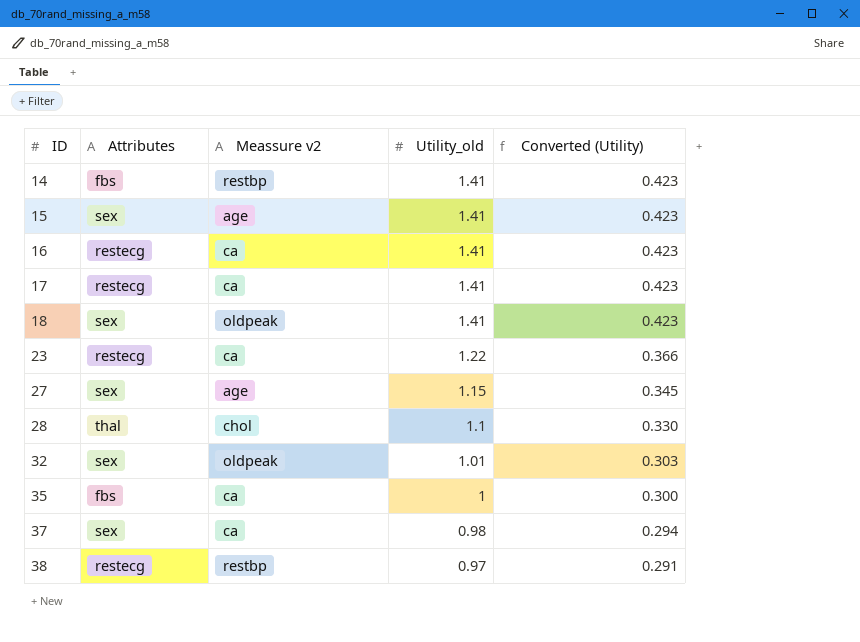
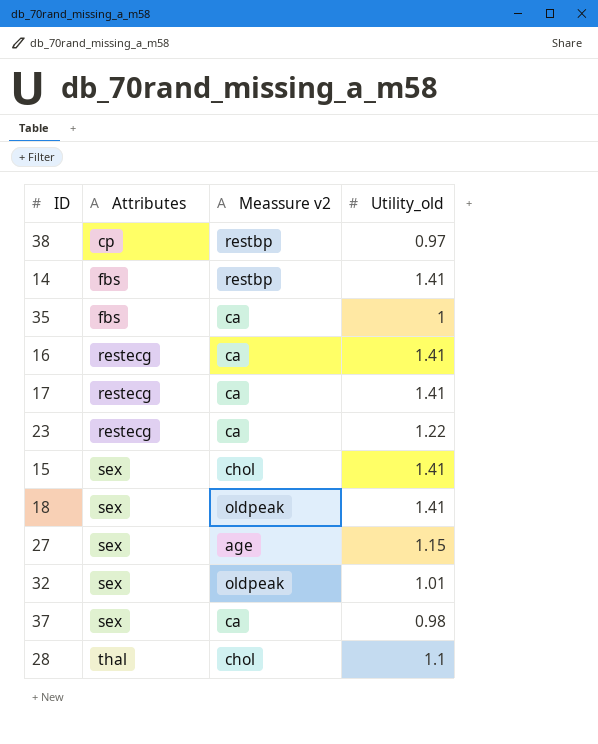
row order: ID ascending -> Attributes ascending
column Converted (Utility) | formula: [Utility_old] * 0.3 -> none
38 | Attributes: restecg -> cp
15 | Meassure v2: age -> chol

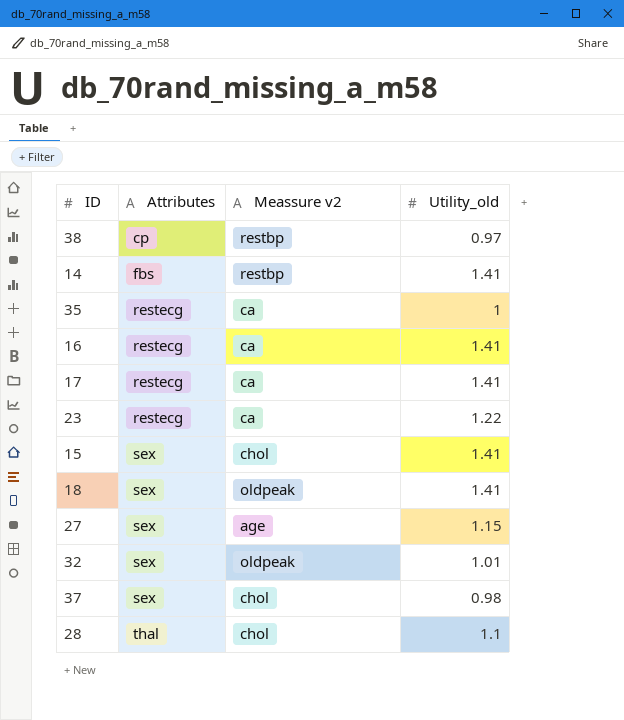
35 | Attributes: fbs -> restecg
37 | Meassure v2: ca -> chol

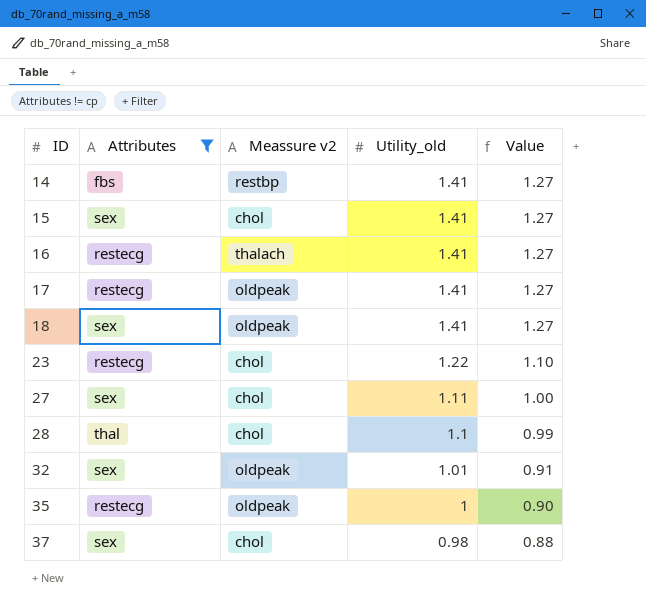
filter: none -> Attributes != cp
row order: Attributes ascending -> ID ascending
column Value | formula: none -> [Utility_old] * 0.9
16 | Meassure v2: ca -> thalach
17 | Meassure v2: ca -> oldpeak
23 | Meassure v2: ca -> chol
27 | Meassure v2: age -> chol
27 | Utility_old: 1.15 -> 1.11
35 | Meassure v2: ca -> oldpeak

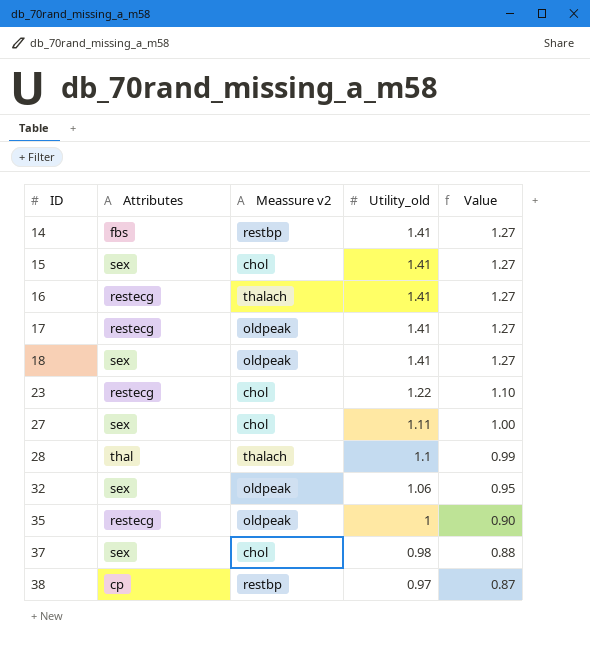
filter: Attributes != cp -> none
28 | Meassure v2: chol -> thalach
32 | Utility_old: 1.01 -> 1.06
32 | Value: 0.91 -> 0.95

